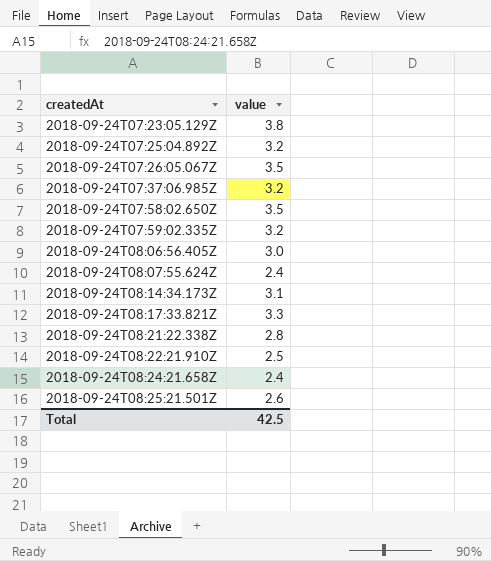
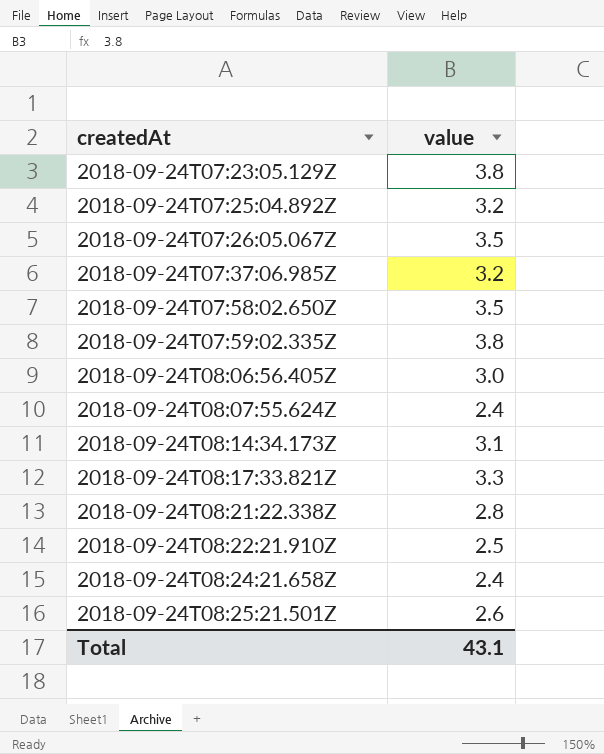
2018-09-24T07:59:02.335Z | value: 3.2 -> 3.8
Total | value: 42.5 -> 43.1

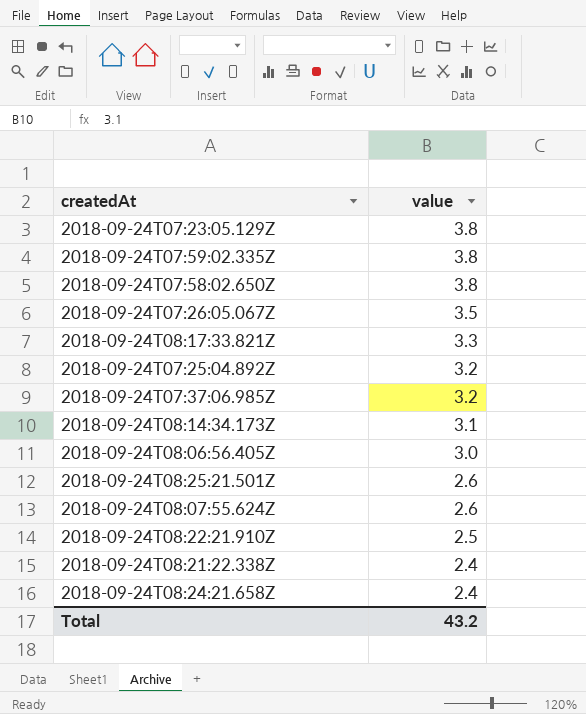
row order: createdAt ascending -> value descending
2018-09-24T07:58:02.650Z | value: 3.5 -> 3.8
2018-09-24T08:07:55.624Z | value: 2.4 -> 2.6
2018-09-24T08:21:22.338Z | value: 2.8 -> 2.4
Total | value: 43.1 -> 43.2

